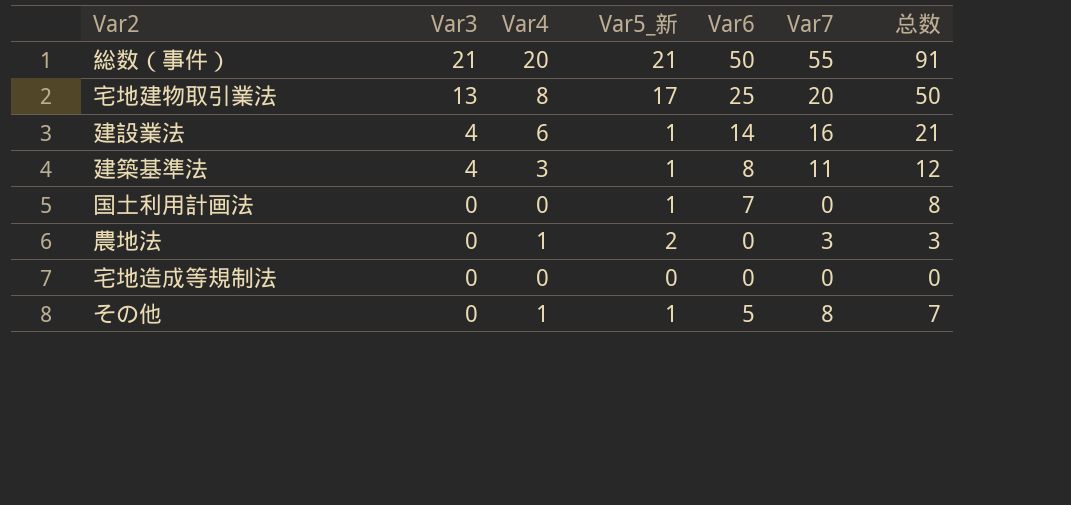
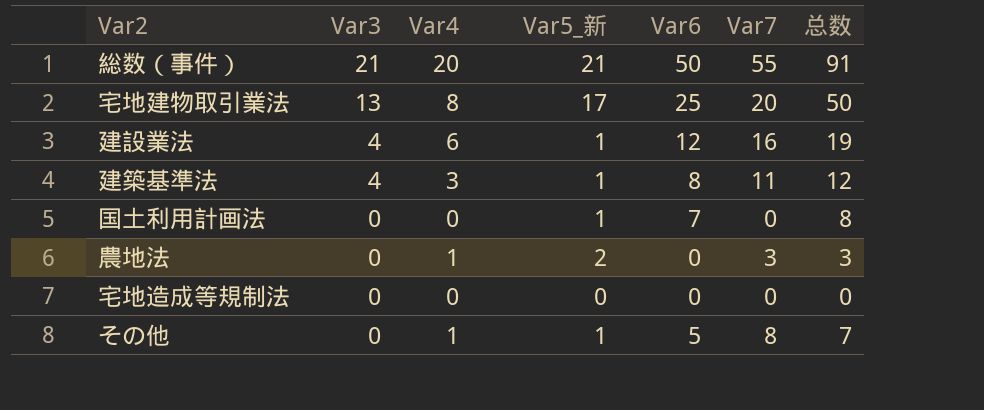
建設業法 | Var6: 14 -> 12
建設業法 | 总数: 21 -> 19

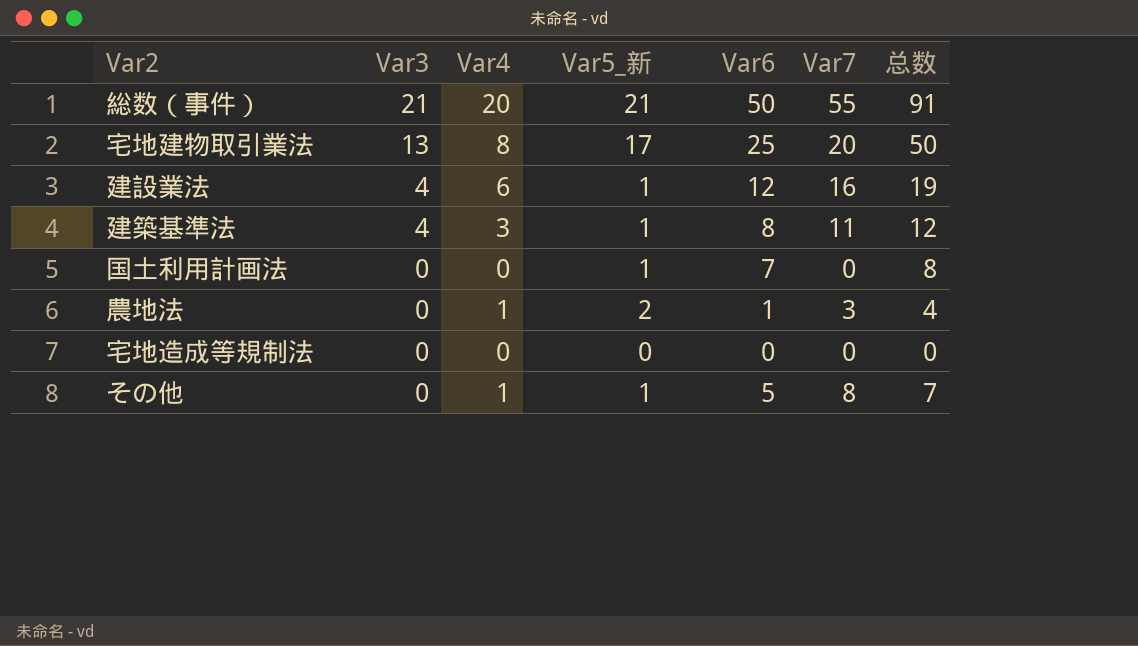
農地法 | Var6: 0 -> 1
農地法 | 总数: 3 -> 4

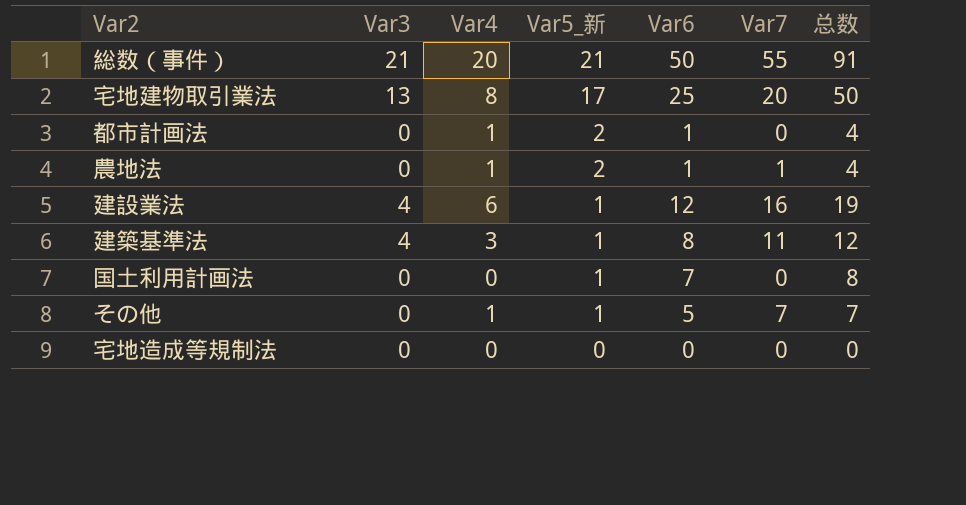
row order: Var3 descending -> Var5_新 descending
row 都市計画法: none -> 0 | 1 | 2 | 1 | 0 | 4
農地法 | Var7: 3 -> 1
その他 | Var7: 8 -> 7

